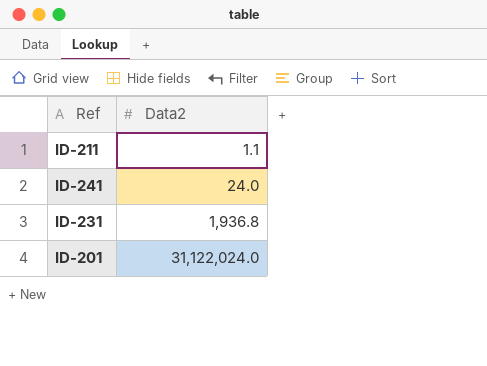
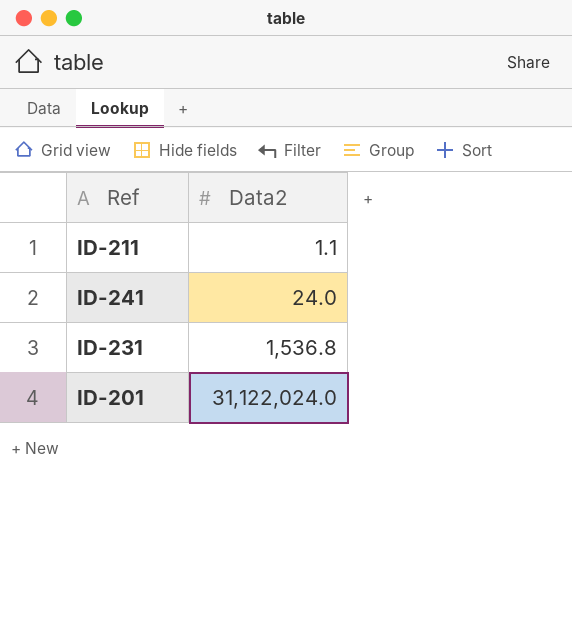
ID-231 | Data2: 1,936.8 -> 1,536.8

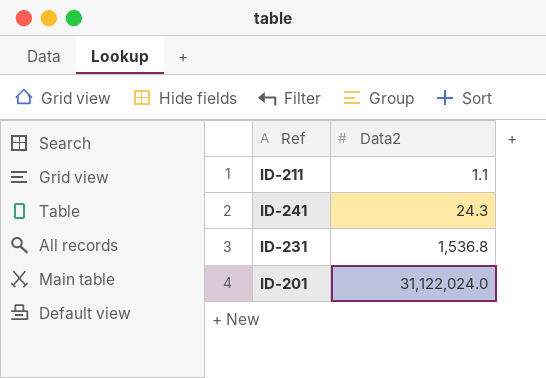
ID-241 | Data2: 24.0 -> 24.3

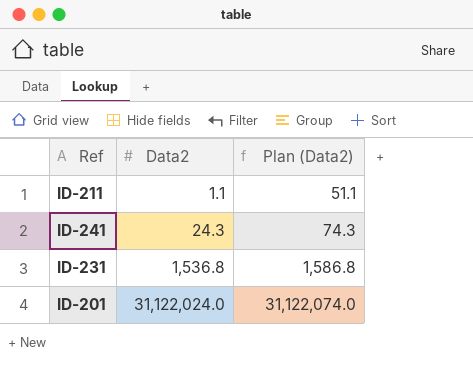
column Plan (Data2) | formula: none -> [Data2] + 50

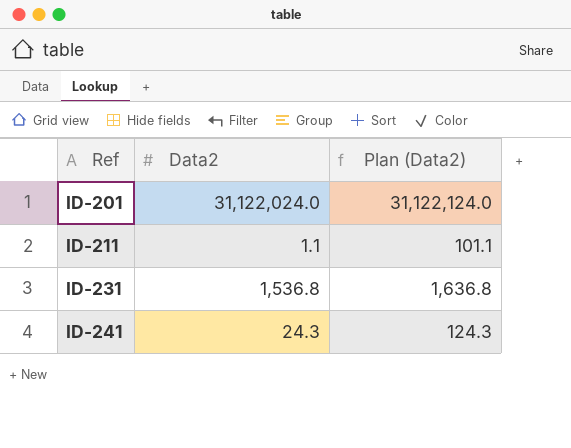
row order: Data2 ascending -> Ref ascending
column Plan (Data2) | formula: [Data2] + 50 -> [Data2] + 100

